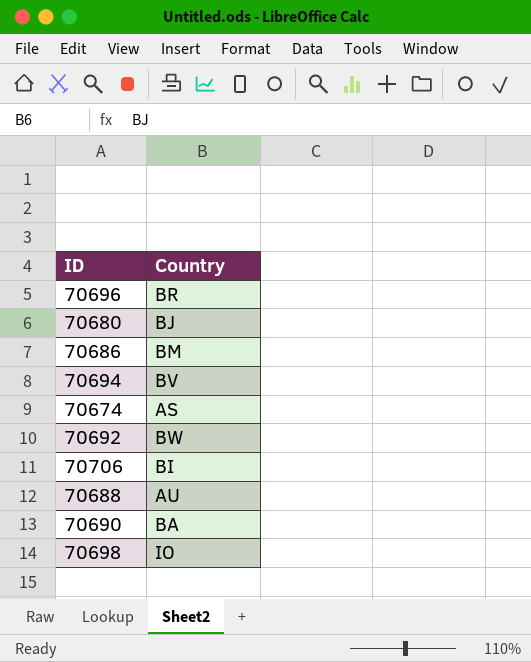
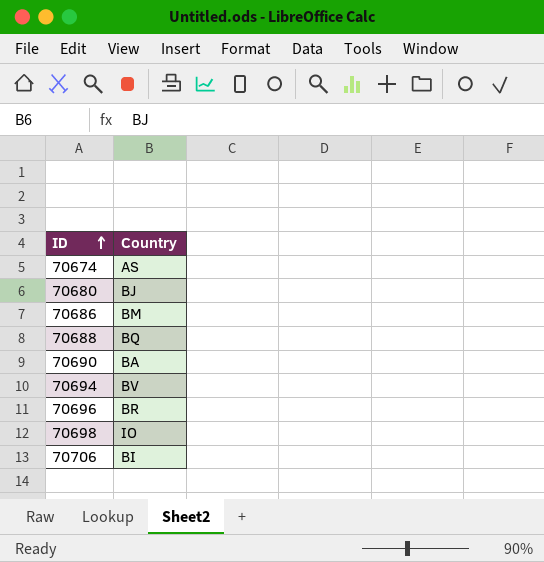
row order: none -> ID ascending
row 70692: BW -> none
70688 | Country: AU -> BQ

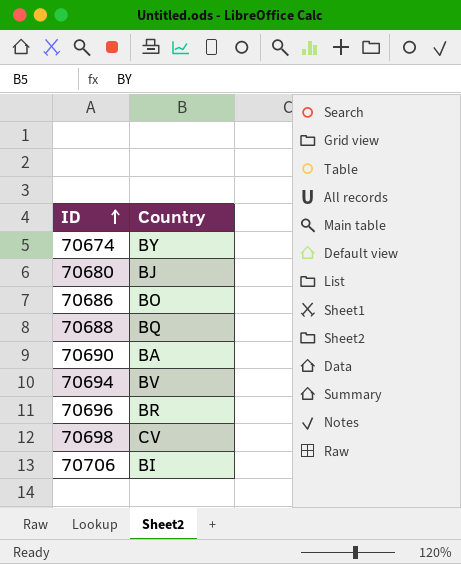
70674 | Country: AS -> BY
70686 | Country: BM -> BO
70698 | Country: IO -> CV

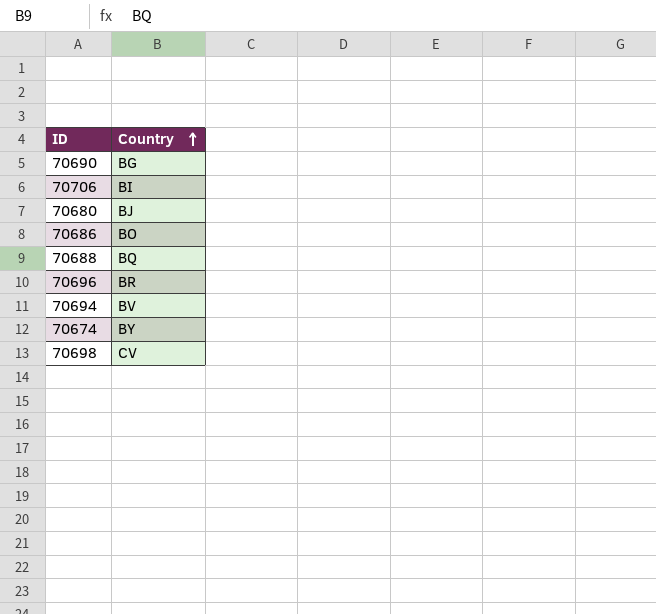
row order: ID ascending -> Country ascending
70690 | Country: BA -> BG

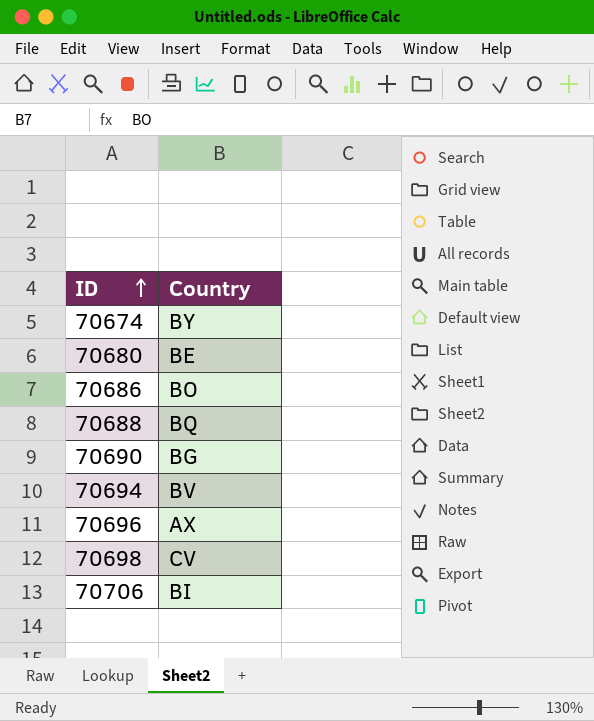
row order: Country ascending -> ID ascending
70680 | Country: BJ -> BE
70696 | Country: BR -> AX

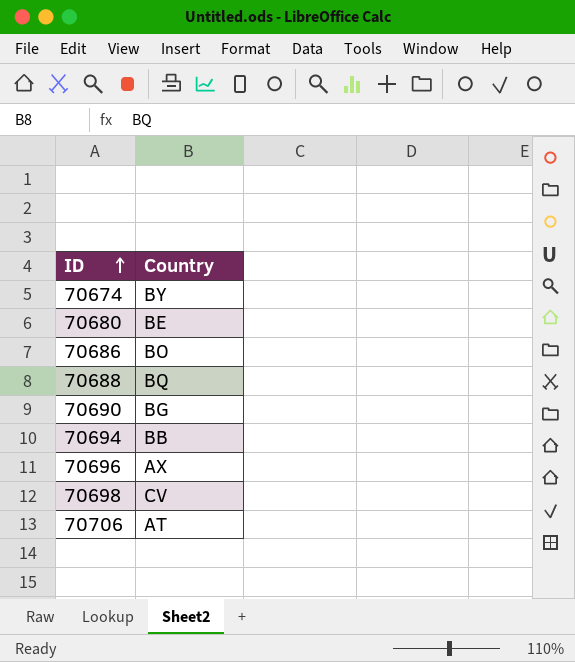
70694 | Country: BV -> BB
70706 | Country: BI -> AT

